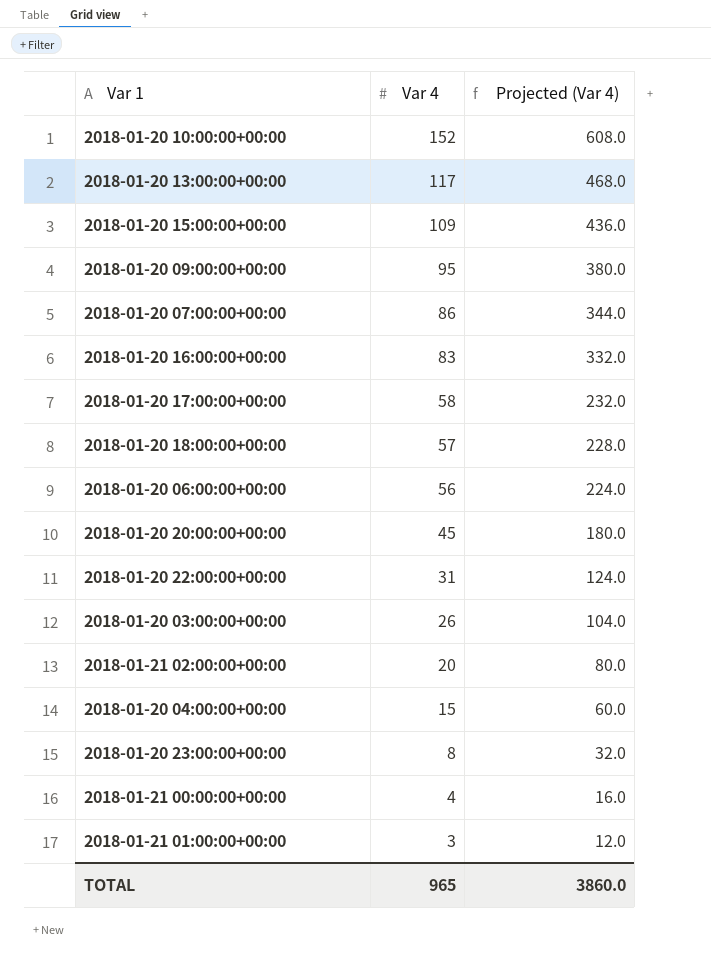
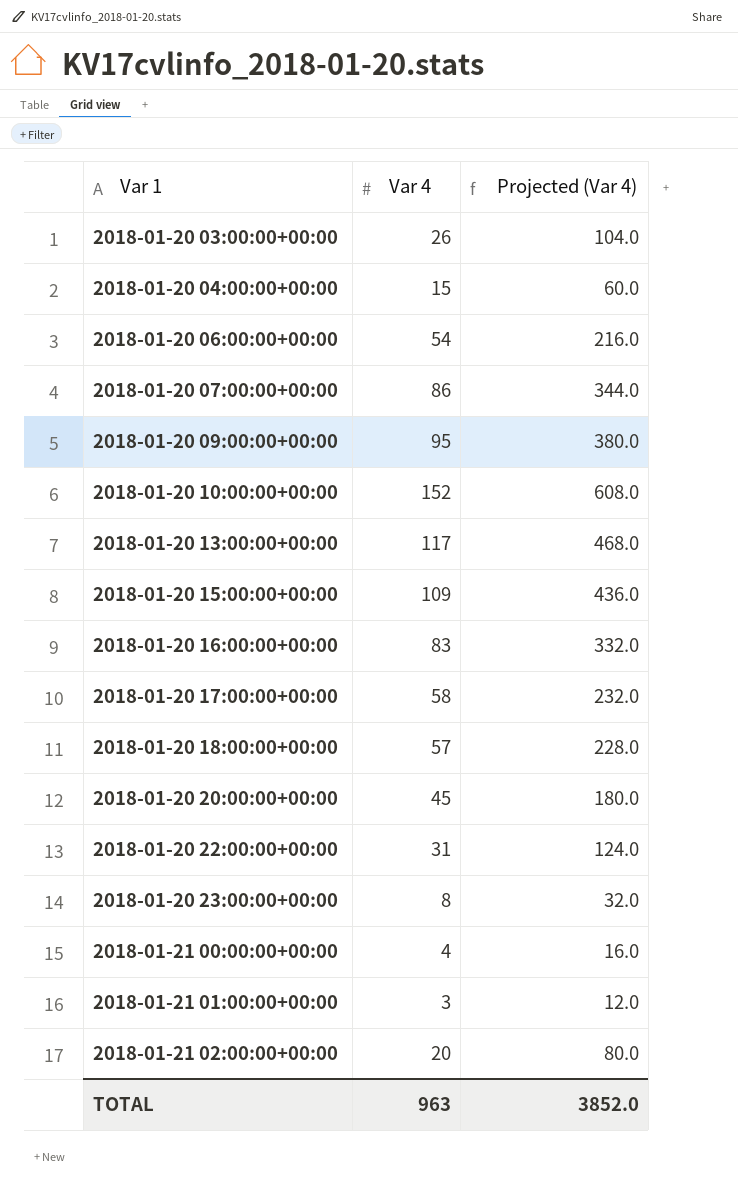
row order: Var 4 descending -> Var 1 ascending
2018-01-20 06:00:00+00:00 | Var 4: 56 -> 54
2018-01-20 06:00:00+00:00 | Projected (Var 4): 224.0 -> 216.0
TOTAL | Var 4: 965 -> 963
TOTAL | Projected (Var 4): 3860.0 -> 3852.0

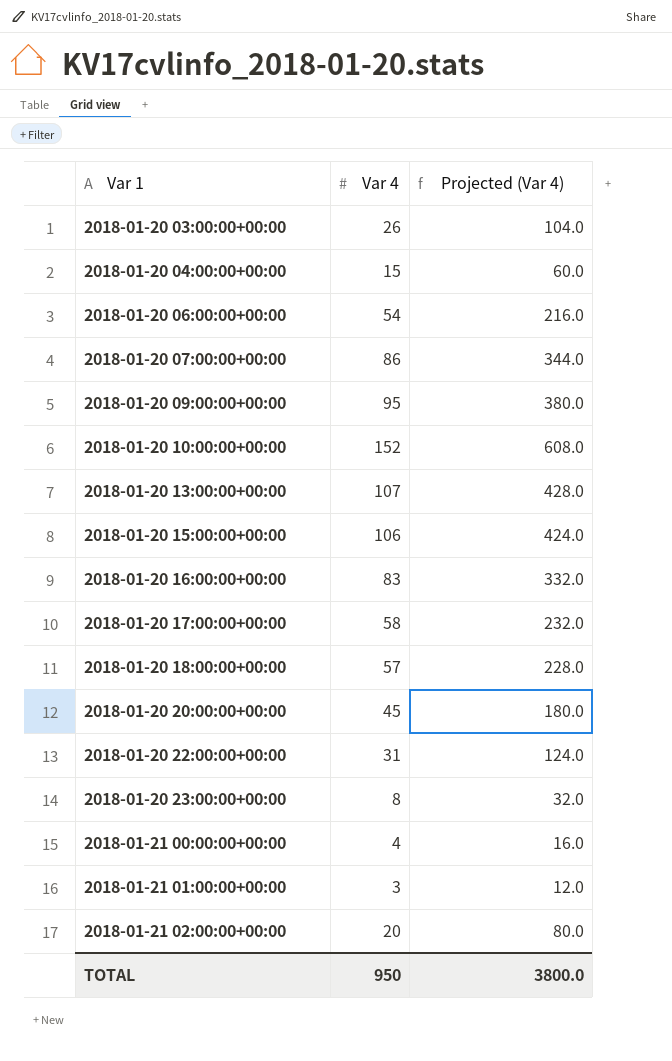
2018-01-20 13:00:00+00:00 | Var 4: 117 -> 107
2018-01-20 13:00:00+00:00 | Projected (Var 4): 468.0 -> 428.0
2018-01-20 15:00:00+00:00 | Var 4: 109 -> 106
2018-01-20 15:00:00+00:00 | Projected (Var 4): 436.0 -> 424.0
TOTAL | Var 4: 963 -> 950
TOTAL | Projected (Var 4): 3852.0 -> 3800.0

